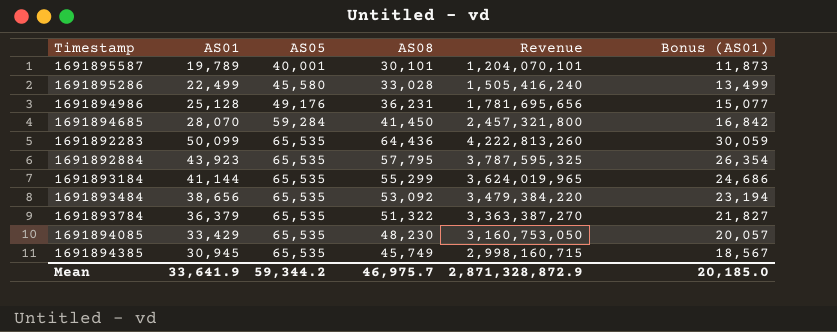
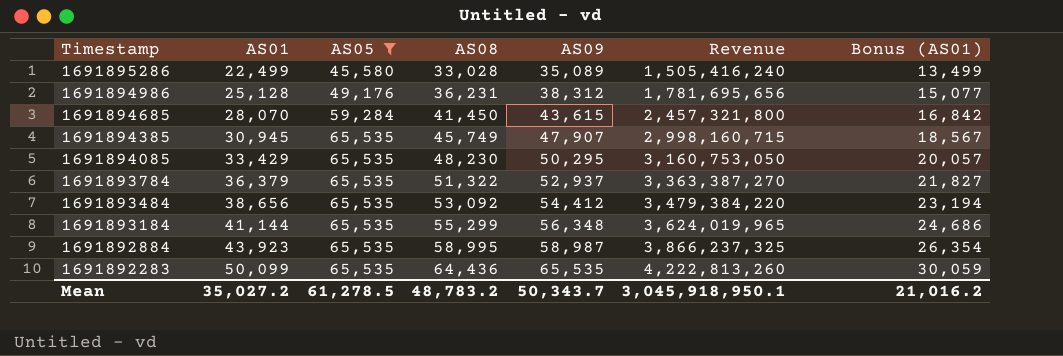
filter: none -> AS05 != 40,001
row order: AS05 ascending -> Timestamp descending
column AS09 | position: none -> 5
1691892884 | AS08: 57,795 -> 58,995
1691892884 | Revenue: 3,787,595,325 -> 3,866,237,325
Mean | AS01: 33,641.9 -> 35,027.2
Mean | AS05: 59,344.2 -> 61,278.5
Mean | AS08: 46,975.7 -> 48,783.2
Mean | Revenue: 2,871,328,872.9 -> 3,045,918,950.1
Mean | Bonus (AS01): 20,185.0 -> 21,016.2

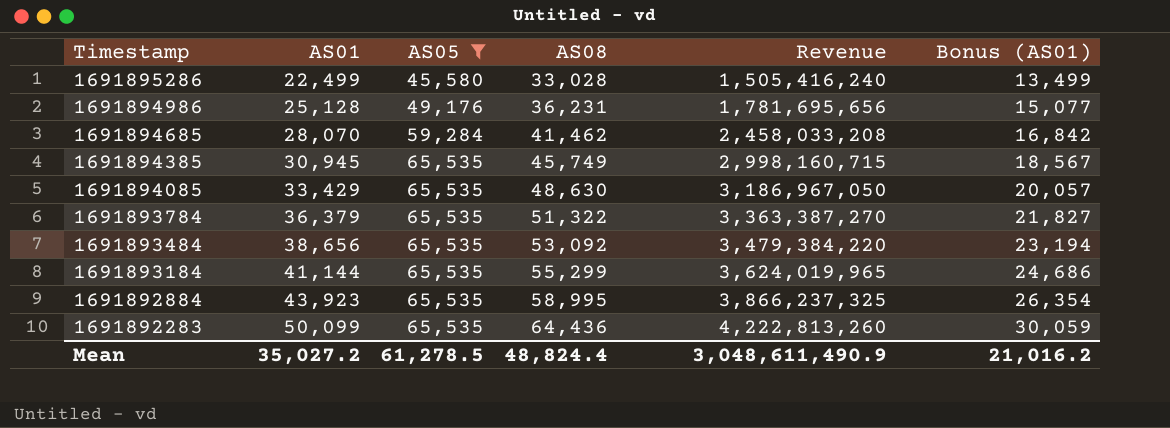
column AS09 | position: 5 -> none
1691894685 | AS08: 41,450 -> 41,462
1691894685 | Revenue: 2,457,321,800 -> 2,458,033,208
1691894085 | AS08: 48,230 -> 48,630
1691894085 | Revenue: 3,160,753,050 -> 3,186,967,050
Mean | AS08: 48,783.2 -> 48,824.4
Mean | Revenue: 3,045,918,950.1 -> 3,048,611,490.9

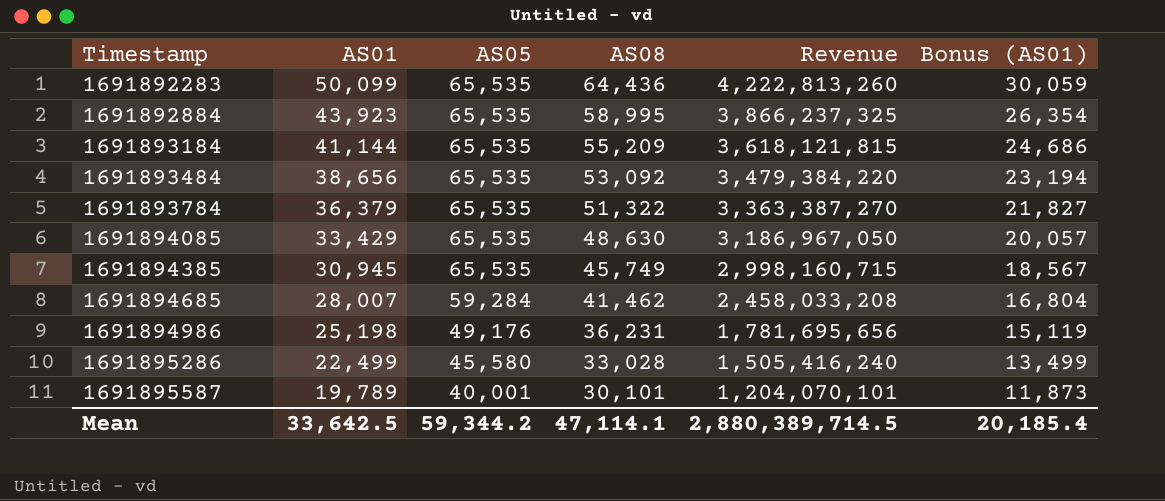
filter: AS05 != 40,001 -> none
row order: Timestamp descending -> Timestamp ascending
1691893184 | AS08: 55,299 -> 55,209
1691893184 | Revenue: 3,624,019,965 -> 3,618,121,815
1691894685 | AS01: 28,070 -> 28,007
1691894685 | Bonus (AS01): 16,842 -> 16,804
1691894986 | AS01: 25,128 -> 25,198
1691894986 | Bonus (AS01): 15,077 -> 15,119
Mean | AS01: 35,027.2 -> 33,642.5
Mean | AS05: 61,278.5 -> 59,344.2
Mean | AS08: 48,824.4 -> 47,114.1
Mean | Revenue: 3,048,611,490.9 -> 2,880,389,714.5
Mean | Bonus (AS01): 21,016.2 -> 20,185.4

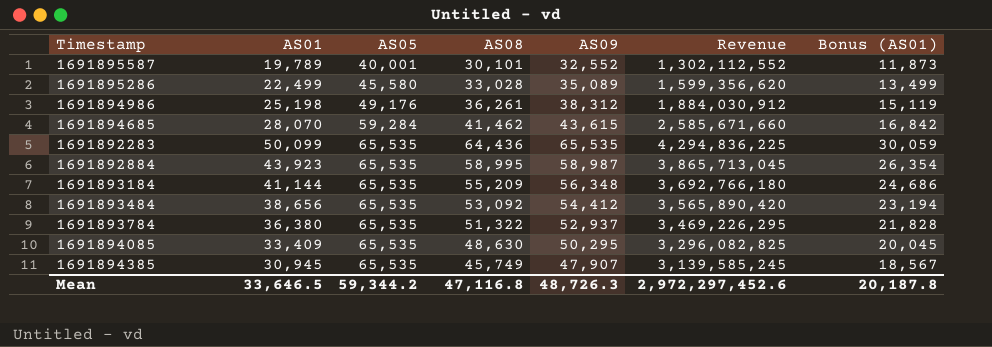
row order: Timestamp ascending -> AS05 ascending
column AS09 | position: none -> 5
column Revenue | formula: [AS05] * [AS08] -> [AS05] * [AS09]
1691894986 | AS08: 36,231 -> 36,261
1691894685 | AS01: 28,007 -> 28,070
1691894685 | Bonus (AS01): 16,804 -> 16,842
1691893784 | AS01: 36,379 -> 36,380
1691893784 | Bonus (AS01): 21,827 -> 21,828
1691894085 | AS01: 33,429 -> 33,409
1691894085 | Bonus (AS01): 20,057 -> 20,045
Mean | AS01: 33,642.5 -> 33,646.5
Mean | AS08: 47,114.1 -> 47,116.8
Mean | Revenue: 2,880,389,714.5 -> 2,972,297,452.6
Mean | Bonus (AS01): 20,185.4 -> 20,187.8

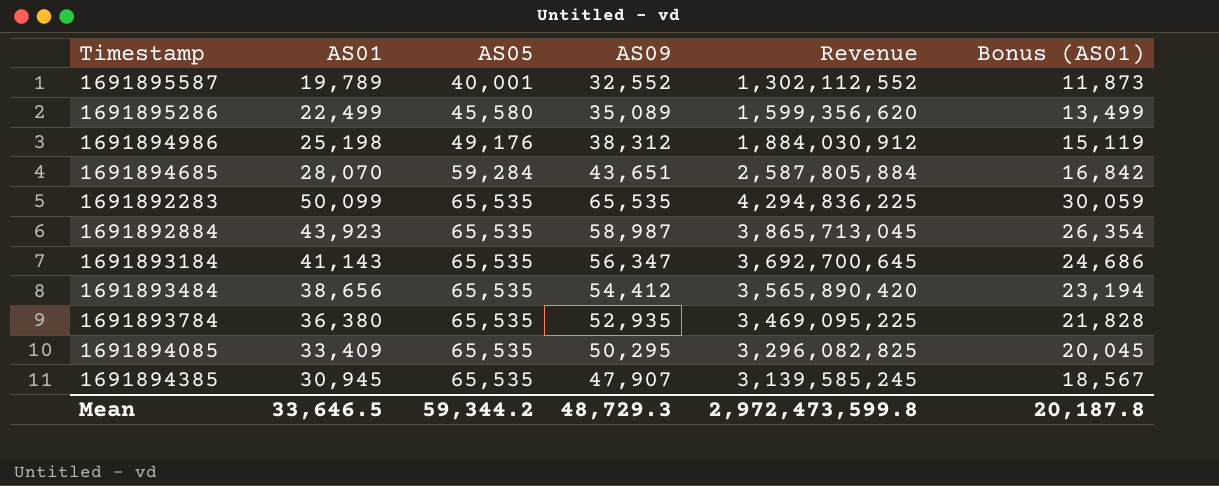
column AS08 | position: 4 -> none
1691894685 | AS09: 43,615 -> 43,651
1691894685 | Revenue: 2,585,671,660 -> 2,587,805,884
1691893184 | AS01: 41,144 -> 41,143
1691893184 | AS09: 56,348 -> 56,347
1691893184 | Revenue: 3,692,766,180 -> 3,692,700,645
1691893784 | AS09: 52,937 -> 52,935
1691893784 | Revenue: 3,469,226,295 -> 3,469,095,225
Mean | AS09: 48,726.3 -> 48,729.3
Mean | Revenue: 2,972,297,452.6 -> 2,972,473,599.8

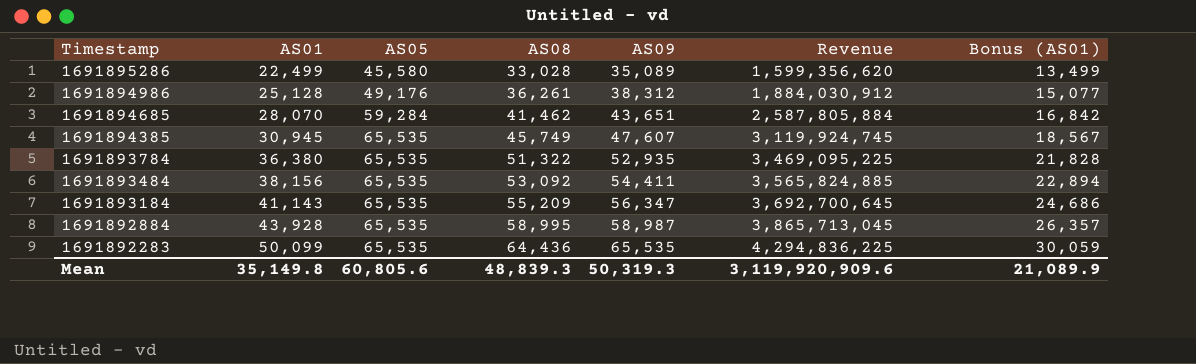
row order: AS05 ascending -> Timestamp descending
column AS08 | position: none -> 4
row 1691895587: 19,789 | 40,001 | 32,552 | 1,302,112,552 | 11,873 -> none
row 1691894085: 33,409 | 65,535 | 50,295 | 3,296,082,825 | 20,045 -> none
1691894986 | AS01: 25,198 -> 25,128
1691894986 | Bonus (AS01): 15,119 -> 15,077
1691894385 | AS09: 47,907 -> 47,607
1691894385 | Revenue: 3,139,585,245 -> 3,119,924,745
1691893484 | AS01: 38,656 -> 38,156
1691893484 | AS09: 54,412 -> 54,411
1691893484 | Revenue: 3,565,890,420 -> 3,565,824,885
1691893484 | Bonus (AS01): 23,194 -> 22,894
1691892884 | AS01: 43,923 -> 43,928
1691892884 | Bonus (AS01): 26,354 -> 26,357
Mean | AS01: 33,646.5 -> 35,149.8
Mean | AS05: 59,344.2 -> 60,805.6
Mean | AS09: 48,729.3 -> 50,319.3
Mean | Revenue: 2,972,473,599.8 -> 3,119,920,909.6
Mean | Bonus (AS01): 20,187.8 -> 21,089.9

